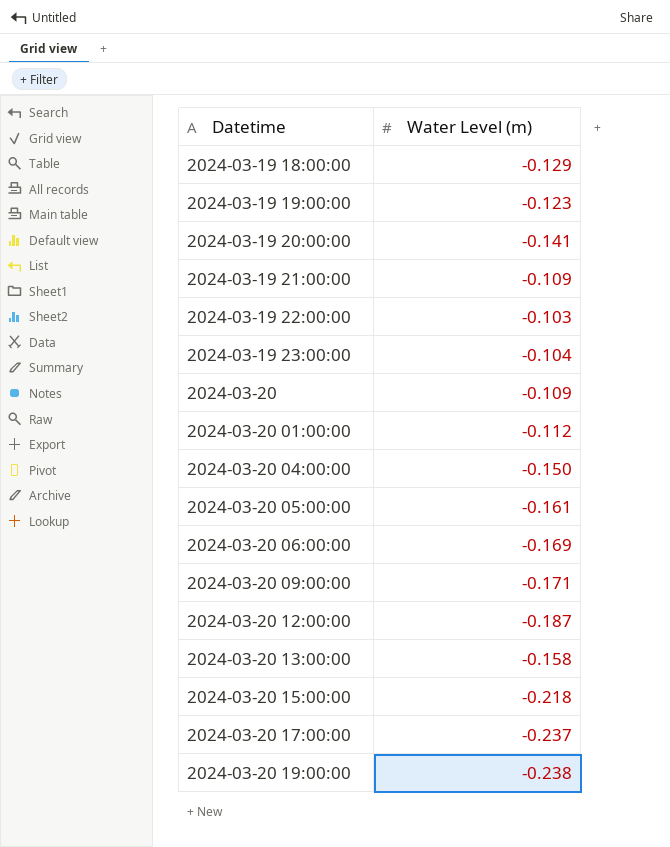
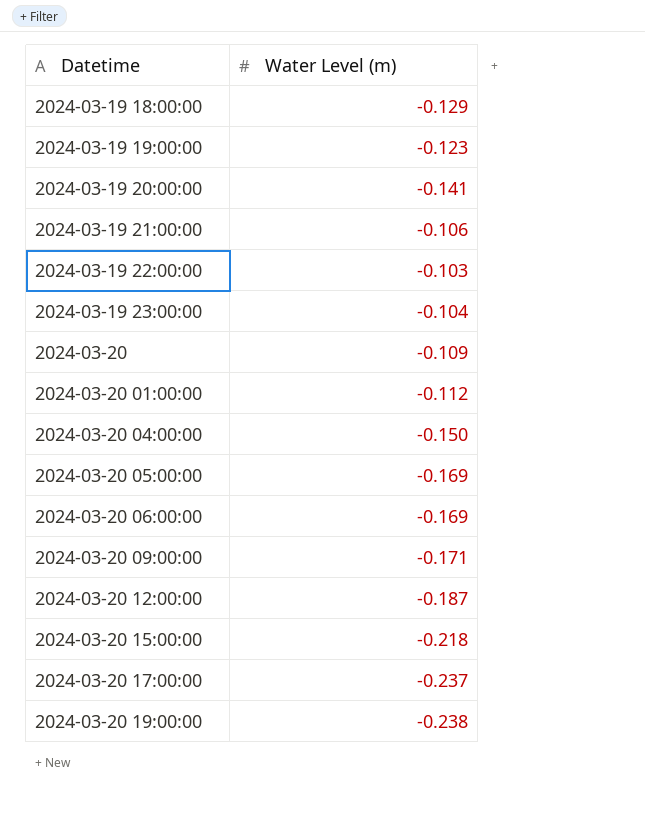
row 2024-03-20 13:00:00: -0.158 -> none
2024-03-19 21:00:00 | Water Level (m): -0.109 -> -0.106
2024-03-20 05:00:00 | Water Level (m): -0.161 -> -0.169

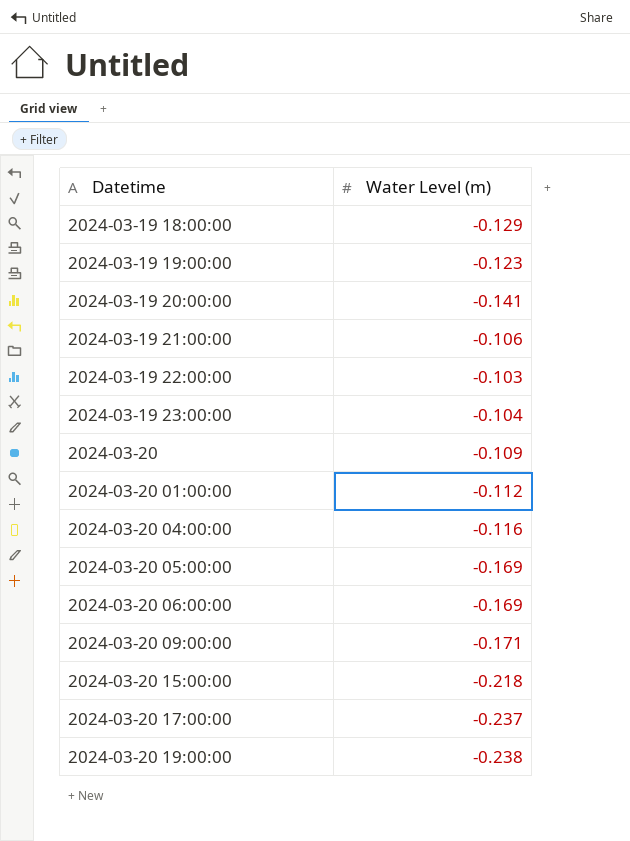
row 2024-03-20 12:00:00: -0.187 -> none
2024-03-20 04:00:00 | Water Level (m): -0.150 -> -0.116

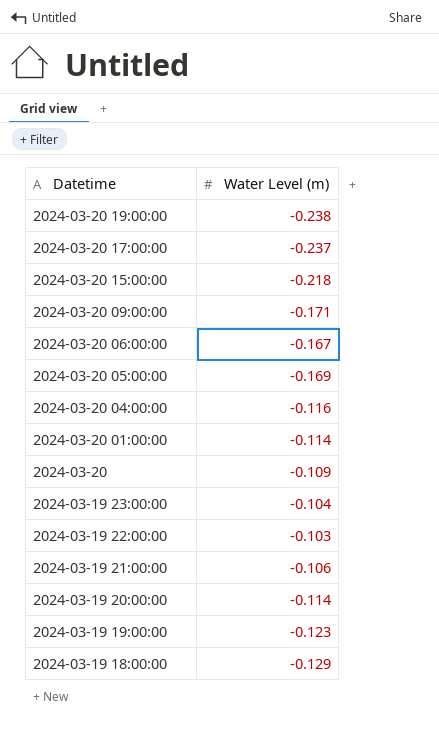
row order: Datetime ascending -> Datetime descending
2024-03-20 06:00:00 | Water Level (m): -0.169 -> -0.167
2024-03-20 01:00:00 | Water Level (m): -0.112 -> -0.114
2024-03-19 20:00:00 | Water Level (m): -0.141 -> -0.114

